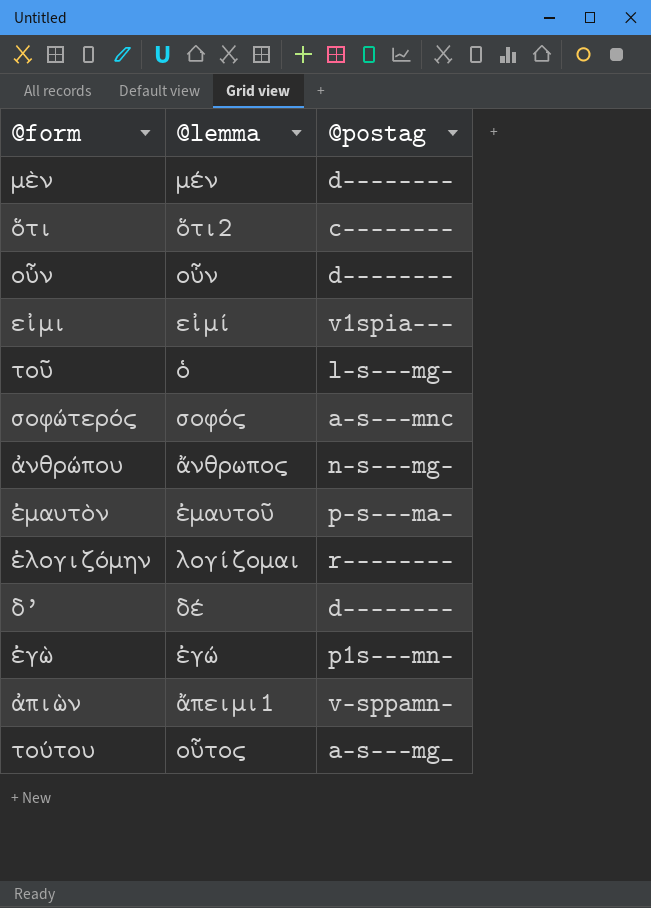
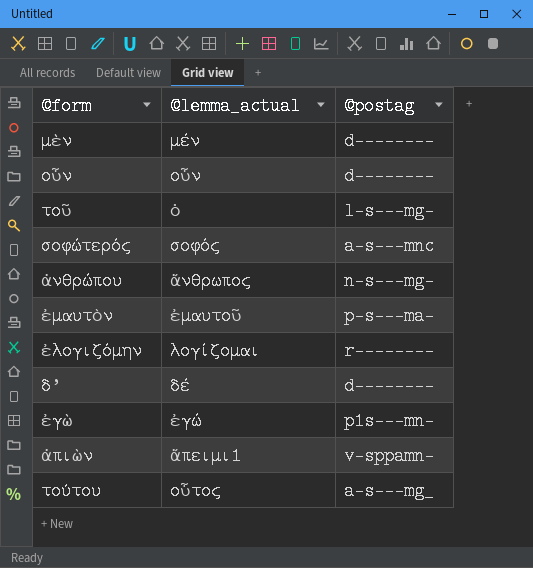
column name: @lemma -> @lemma_actual
row ὅτι: ὅτι2 | c-------- -> none
row εἰμι: εἰμί | v1spia--- -> none

